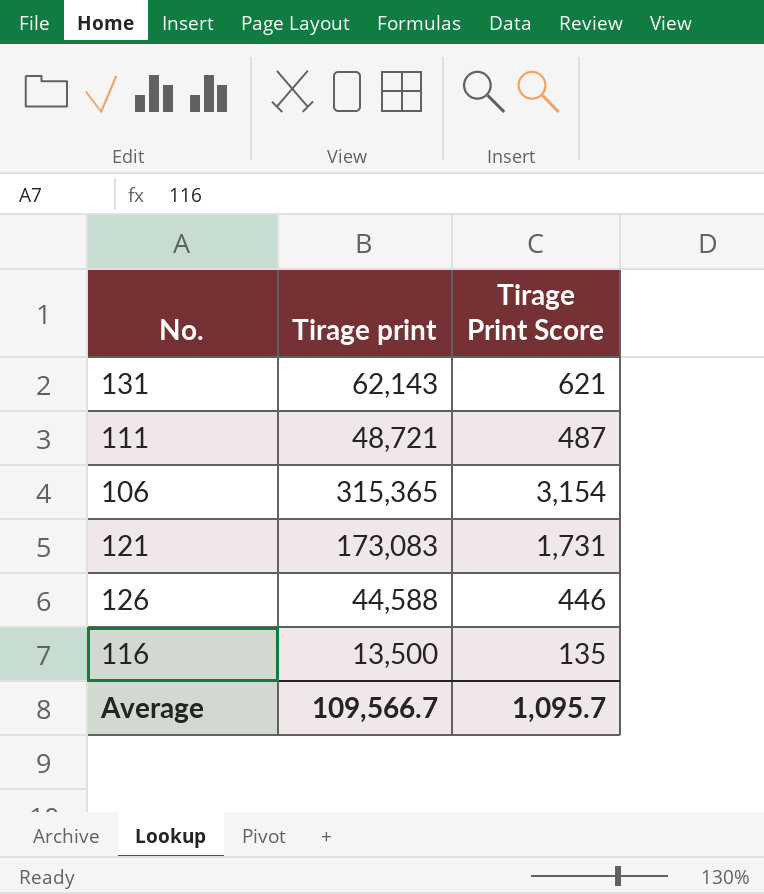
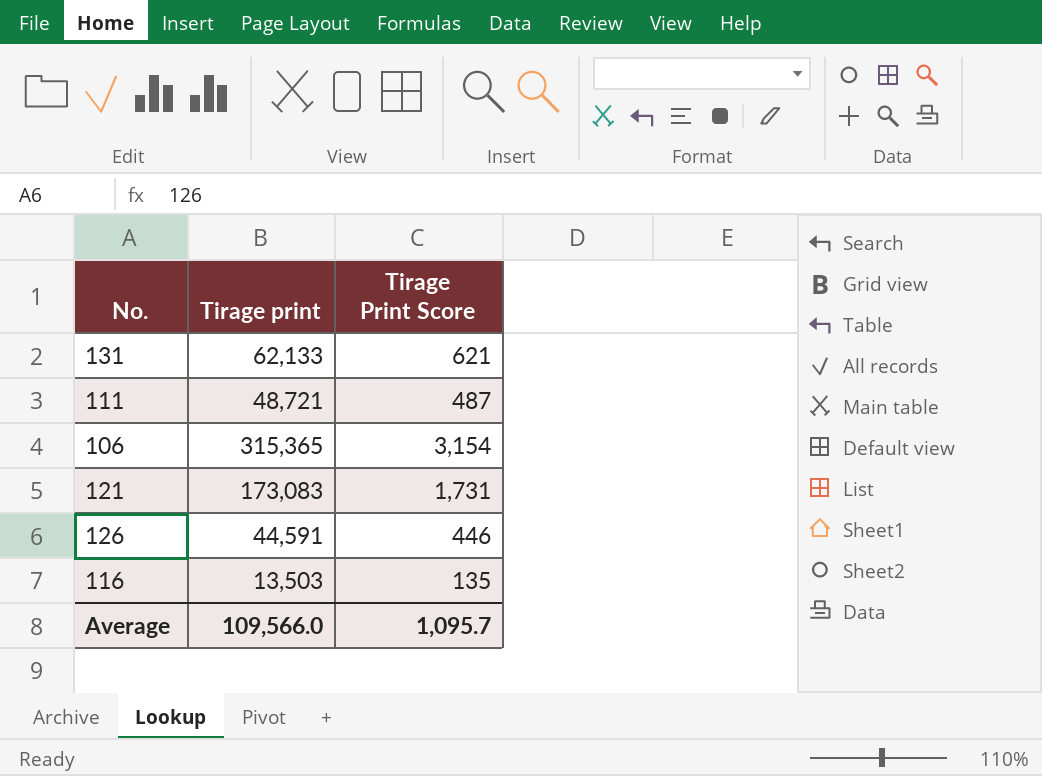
131 | Tirage print: 62,143 -> 62,133
126 | Tirage print: 44,588 -> 44,591
116 | Tirage print: 13,500 -> 13,503
Average | Tirage print: 109,566.7 -> 109,566.0

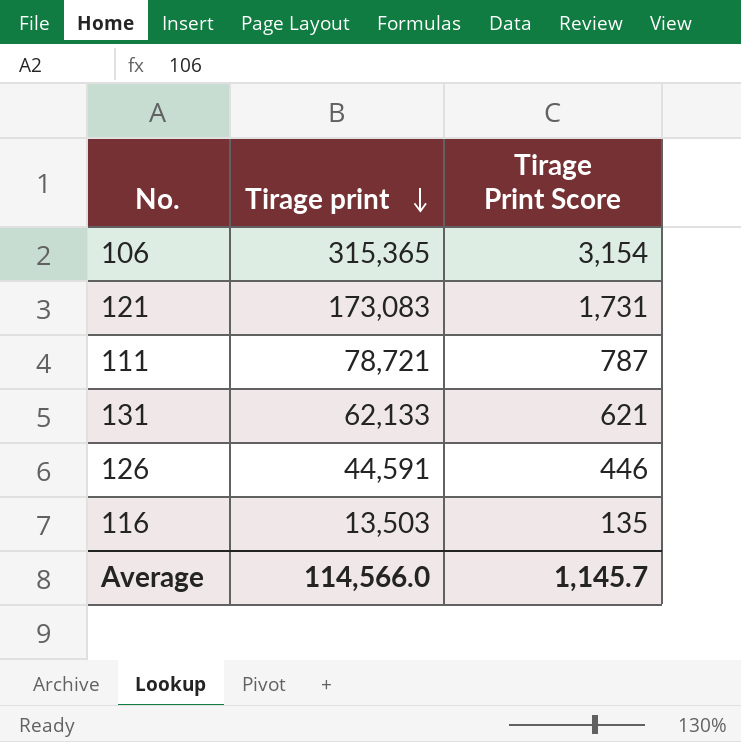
row order: none -> Tirage print descending
111 | Tirage print: 48,721 -> 78,721
111 | Tirage Print Score: 487 -> 787
Average | Tirage print: 109,566.0 -> 114,566.0
Average | Tirage Print Score: 1,095.7 -> 1,145.7

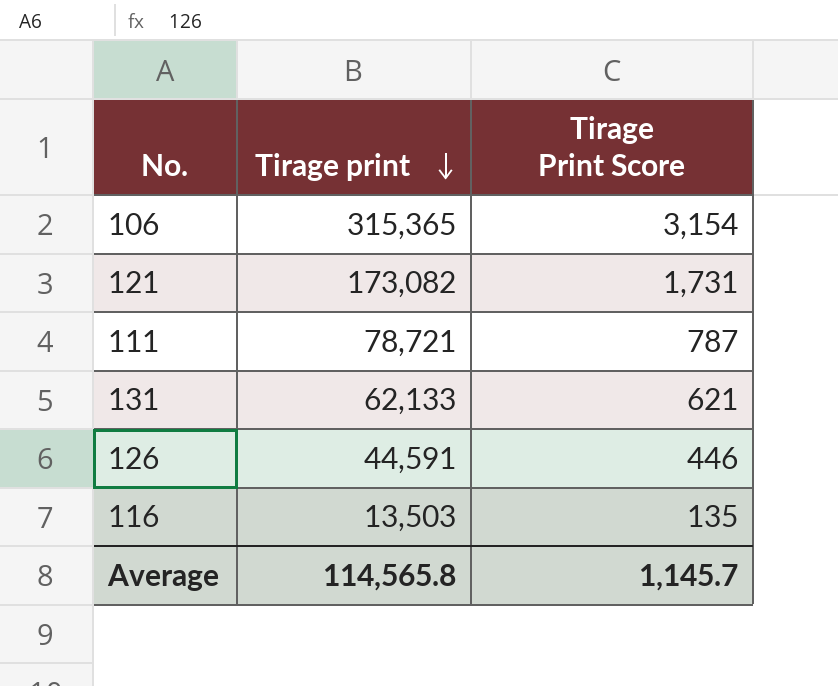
121 | Tirage print: 173,083 -> 173,082
Average | Tirage print: 114,566.0 -> 114,565.8

